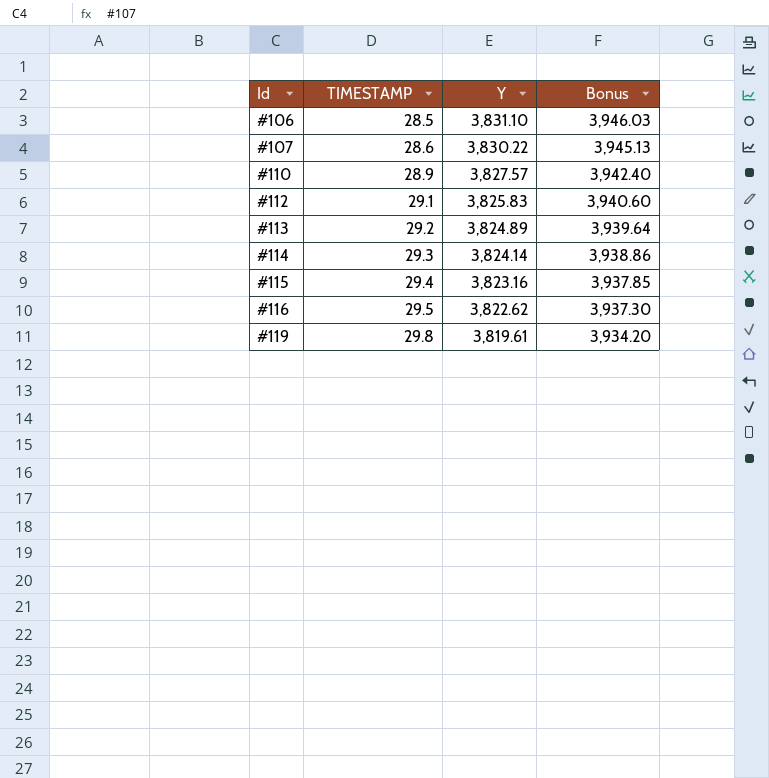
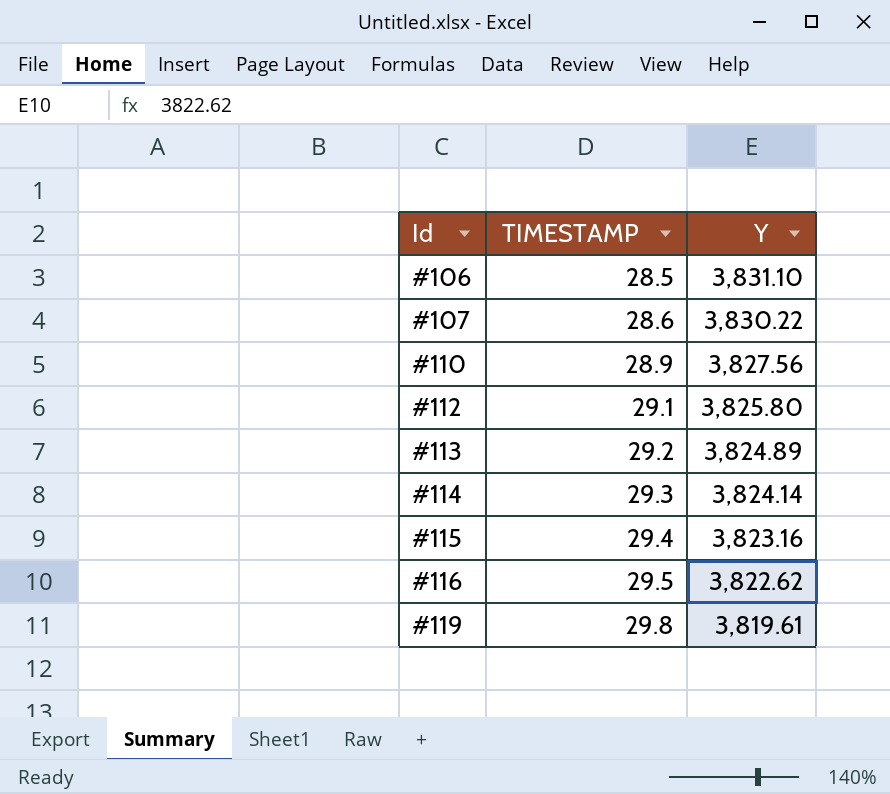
column Bonus | formula: [Y] * 1.03 -> none
#110 | Y: 3,827.57 -> 3,827.56
#112 | Y: 3,825.83 -> 3,825.80

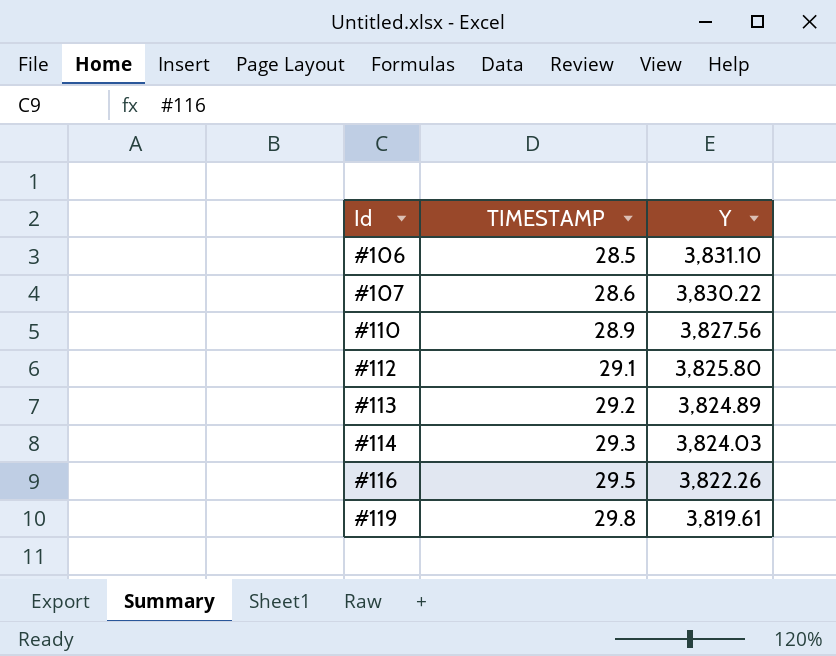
row #115: 29.4 | 3,823.16 -> none
#114 | Y: 3,824.14 -> 3,824.03
#116 | Y: 3,822.62 -> 3,822.26

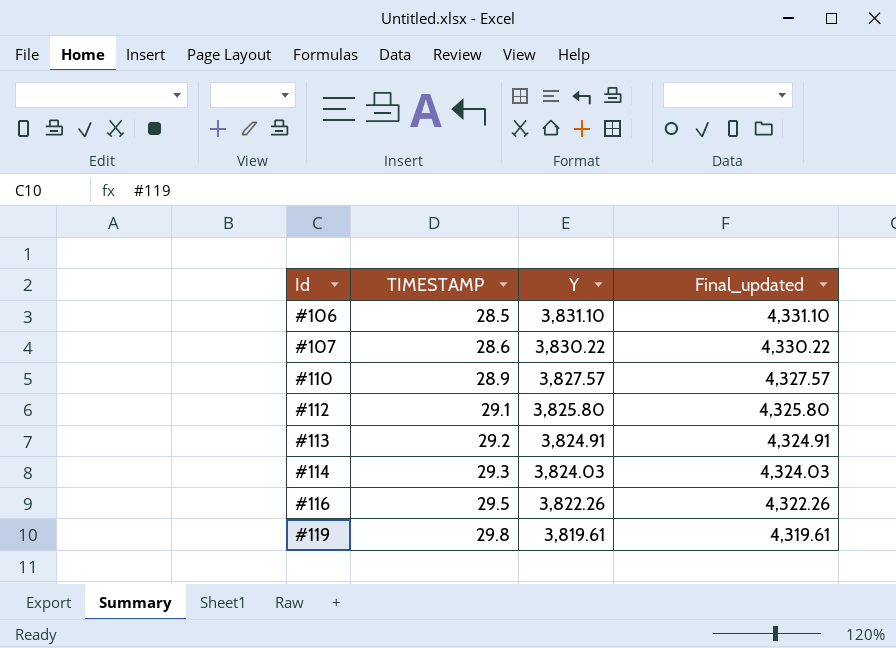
column Final_updated | formula: none -> [Y] + 500
#110 | Y: 3,827.56 -> 3,827.57
#113 | Y: 3,824.89 -> 3,824.91

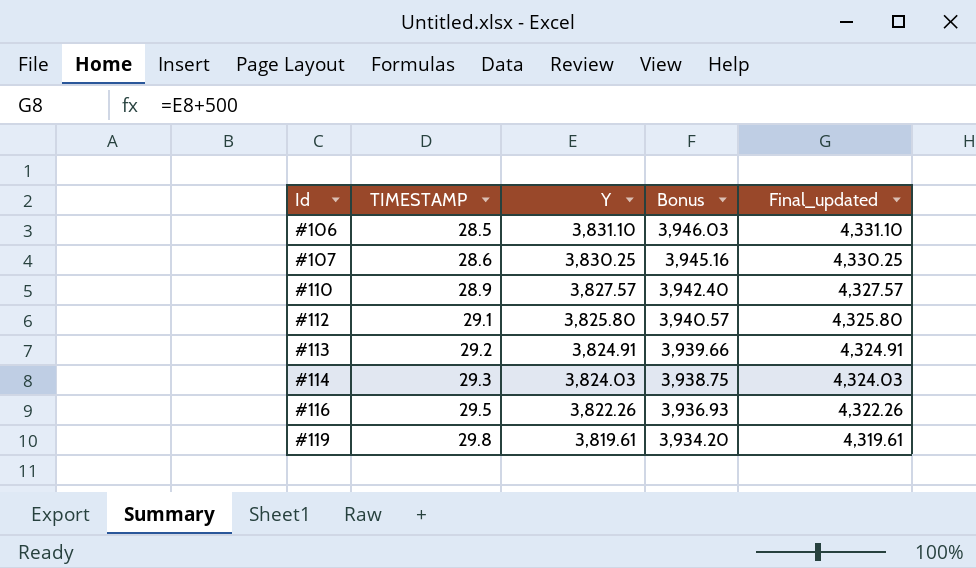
column Bonus | formula: none -> [Y] * 1.03
#107 | Y: 3,830.22 -> 3,830.25
#107 | Final_updated: 4,330.22 -> 4,330.25

